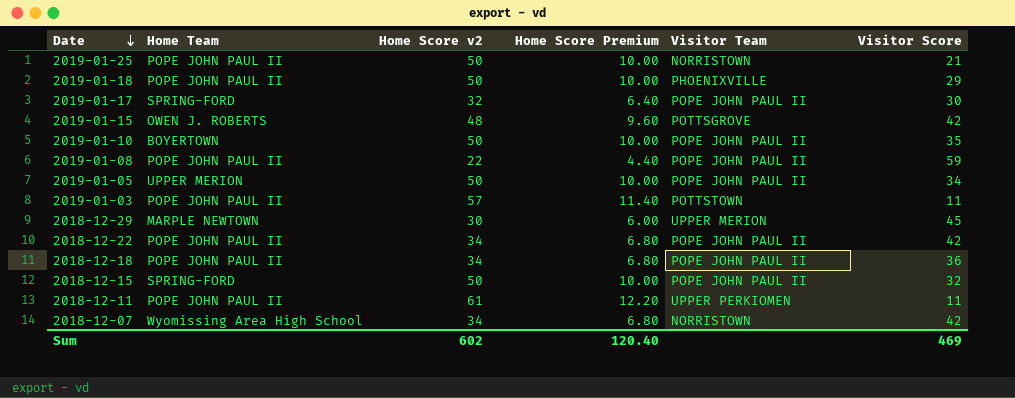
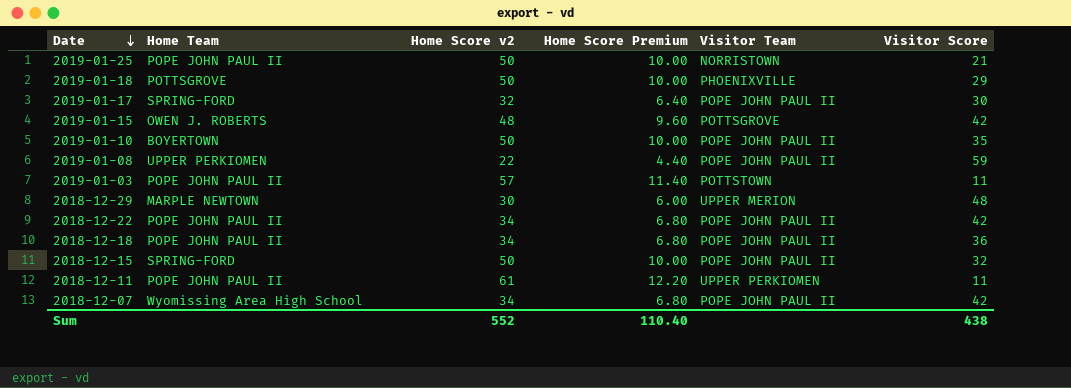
row 2019-01-05: UPPER MERION | 50 | 10.00 | POPE JOHN PAUL II | 34 -> none
2019-01-18 | Home Team: POPE JOHN PAUL II -> POTTSGROVE
2019-01-08 | Home Team: POPE JOHN PAUL II -> UPPER PERKIOMEN
2018-12-29 | Visitor Score: 45 -> 48
2018-12-07 | Visitor Team: NORRISTOWN -> POPE JOHN PAUL II
Sum | Home Score v2: 602 -> 552
Sum | Home Score Premium: 120.40 -> 110.40
Sum | Visitor Score: 469 -> 438

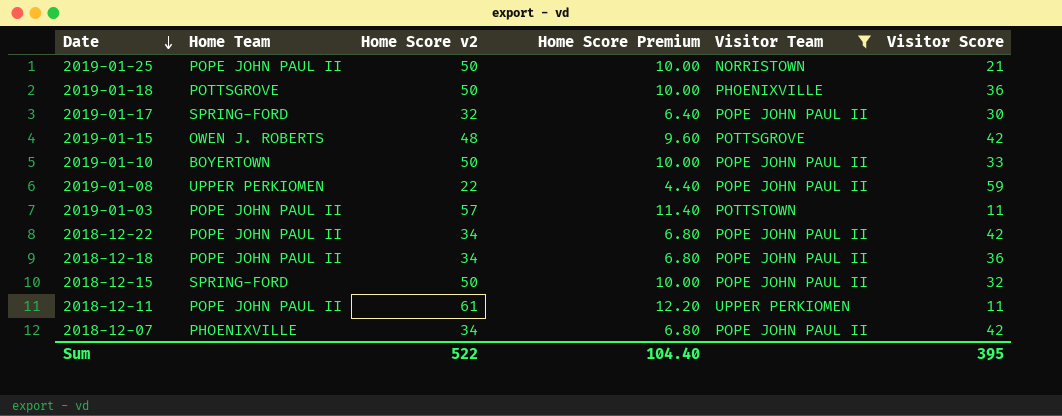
filter: none -> Visitor Team != UPPER MERION
2019-01-18 | Visitor Score: 29 -> 36
2019-01-10 | Visitor Score: 35 -> 33
2018-12-07 | Home Team: Wyomissing Area High School -> PHOENIXVILLE
Sum | Home Score v2: 552 -> 522
Sum | Home Score Premium: 110.40 -> 104.40
Sum | Visitor Score: 438 -> 395

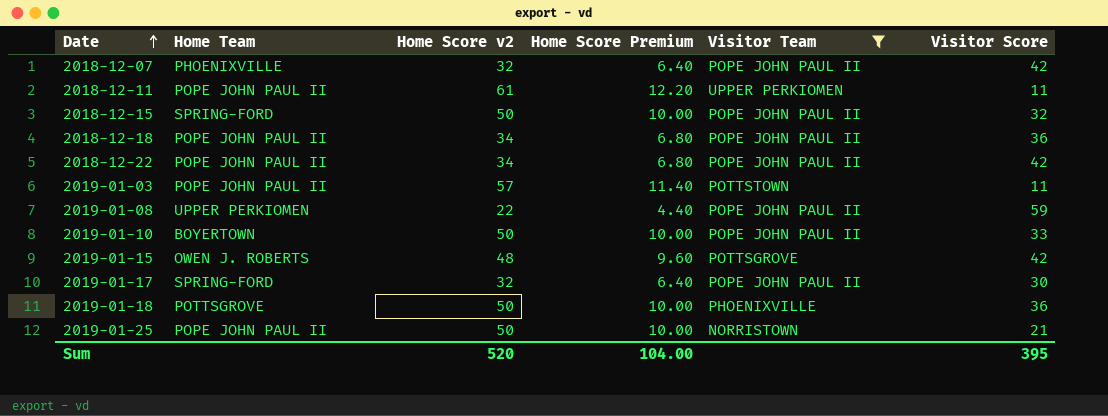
row order: Date descending -> Date ascending
2018-12-07 | Home Score v2: 34 -> 32
2018-12-07 | Home Score Premium: 6.80 -> 6.40
Sum | Home Score v2: 522 -> 520
Sum | Home Score Premium: 104.40 -> 104.00

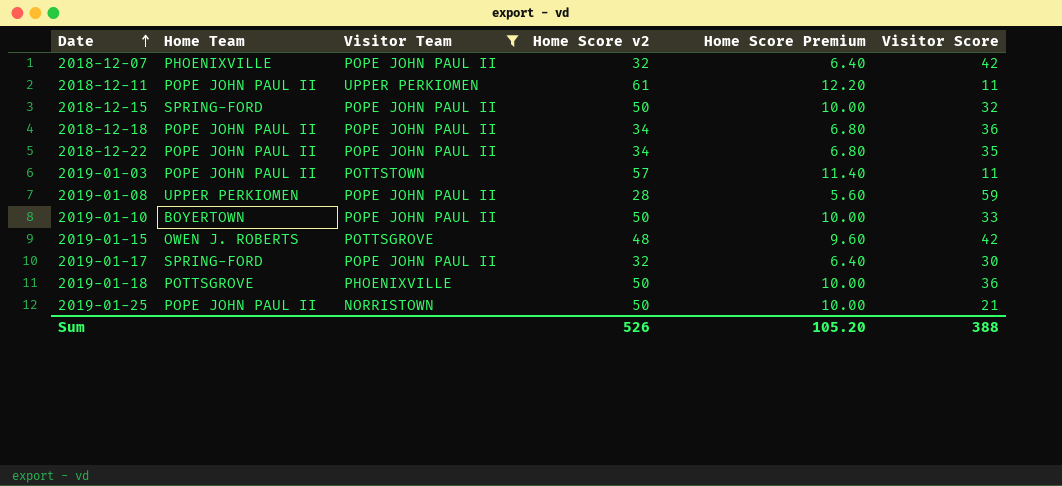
column Visitor Team | position: 5 -> 3
2018-12-22 | Visitor Score: 42 -> 35
2019-01-08 | Home Score v2: 22 -> 28
2019-01-08 | Home Score Premium: 4.40 -> 5.60
Sum | Home Score v2: 520 -> 526
Sum | Home Score Premium: 104.00 -> 105.20
Sum | Visitor Score: 395 -> 388

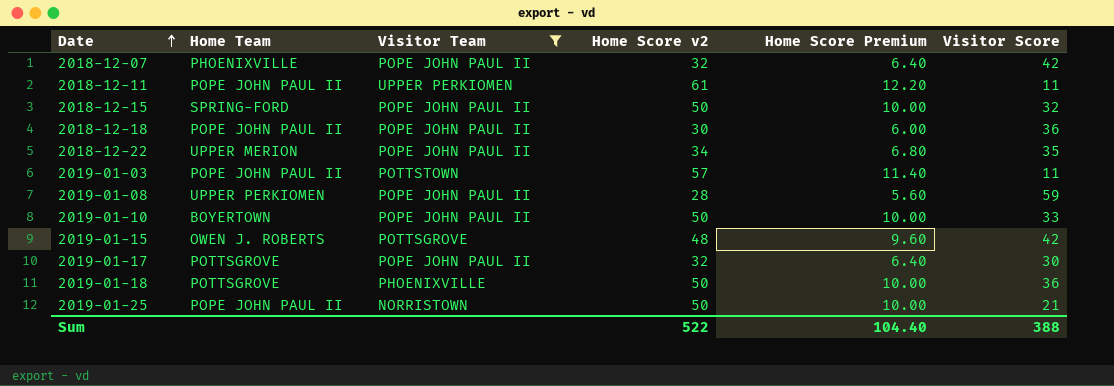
2018-12-18 | Home Score v2: 34 -> 30
2018-12-18 | Home Score Premium: 6.80 -> 6.00
2018-12-22 | Home Team: POPE JOHN PAUL II -> UPPER MERION
2019-01-17 | Home Team: SPRING-FORD -> POTTSGROVE
Sum | Home Score v2: 526 -> 522
Sum | Home Score Premium: 105.20 -> 104.40

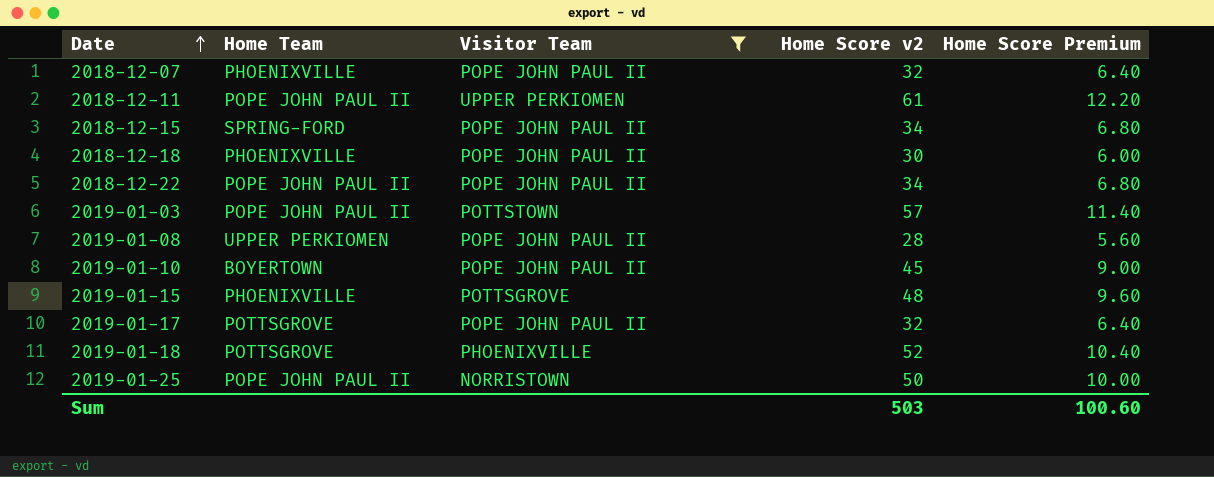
column Visitor Score | position: 6 -> none
2018-12-15 | Home Score v2: 50 -> 34
2018-12-15 | Home Score Premium: 10.00 -> 6.80
2018-12-18 | Home Team: POPE JOHN PAUL II -> PHOENIXVILLE
2018-12-22 | Home Team: UPPER MERION -> POPE JOHN PAUL II
2019-01-10 | Home Score v2: 50 -> 45
2019-01-10 | Home Score Premium: 10.00 -> 9.00
2019-01-15 | Home Team: OWEN J. ROBERTS -> PHOENIXVILLE
2019-01-18 | Home Score v2: 50 -> 52
2019-01-18 | Home Score Premium: 10.00 -> 10.40
Sum | Home Score v2: 522 -> 503
Sum | Home Score Premium: 104.40 -> 100.60

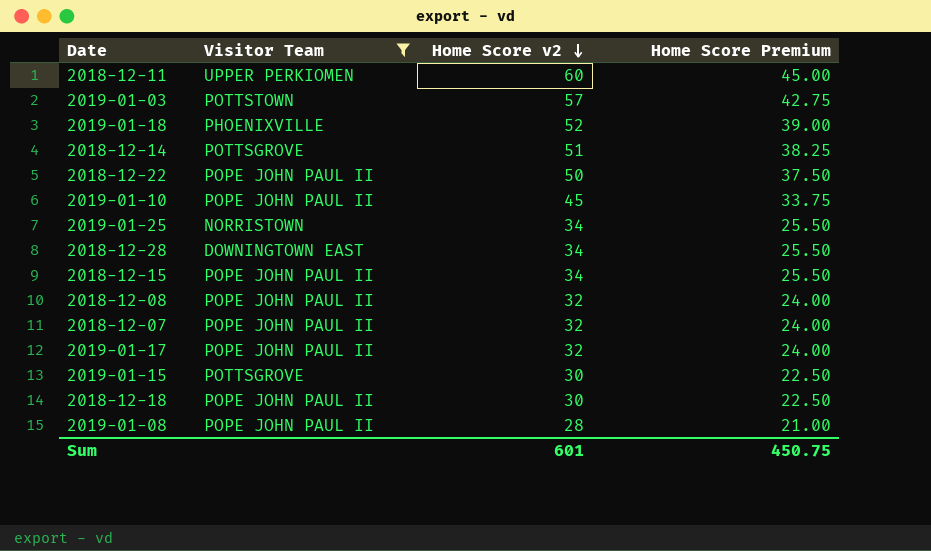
row order: Date ascending -> Home Score v2 descending
column Home Team | position: 2 -> none
column Home Score Premium | formula: [Home Score v2] * 0.2 -> [Home Score v2] * 0.75
2018-12-11 | Home Score v2: 61 -> 60
row 2018-12-14: none -> POTTSGROVE | 51 | 38.25
2018-12-22 | Home Score v2: 34 -> 50
2019-01-25 | Home Score v2: 50 -> 34
row 2018-12-28: none -> DOWNINGTOWN EAST | 34 | 25.50
row 2018-12-08: none -> POPE JOHN PAUL II | 32 | 24.00
2019-01-15 | Home Score v2: 48 -> 30
Sum | Home Score v2: 503 -> 601
Sum | Home Score Premium: 100.60 -> 450.75

